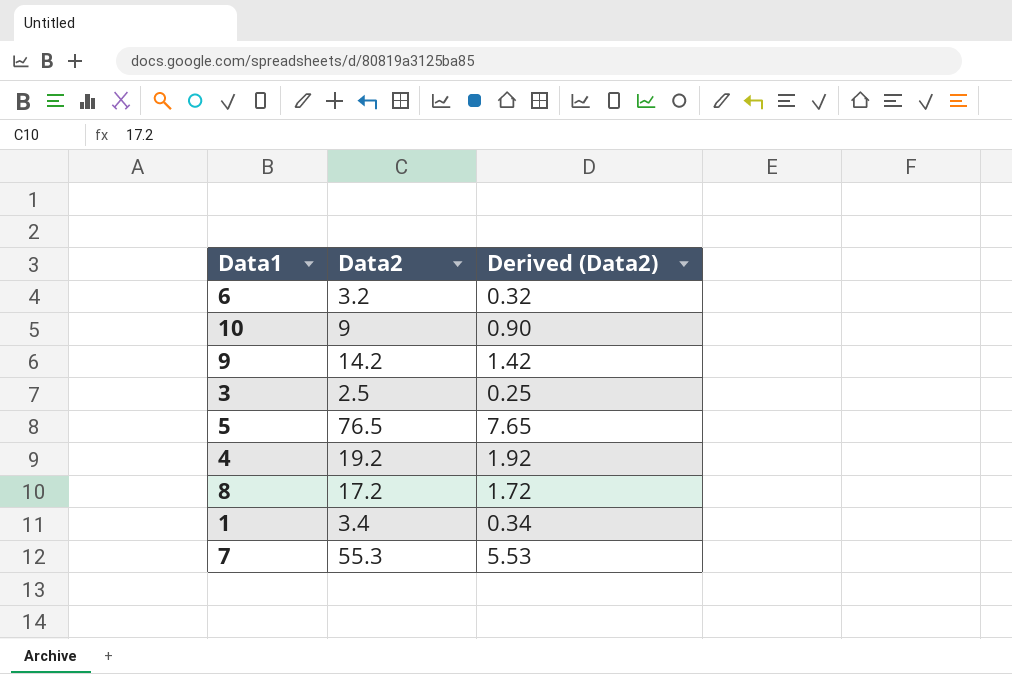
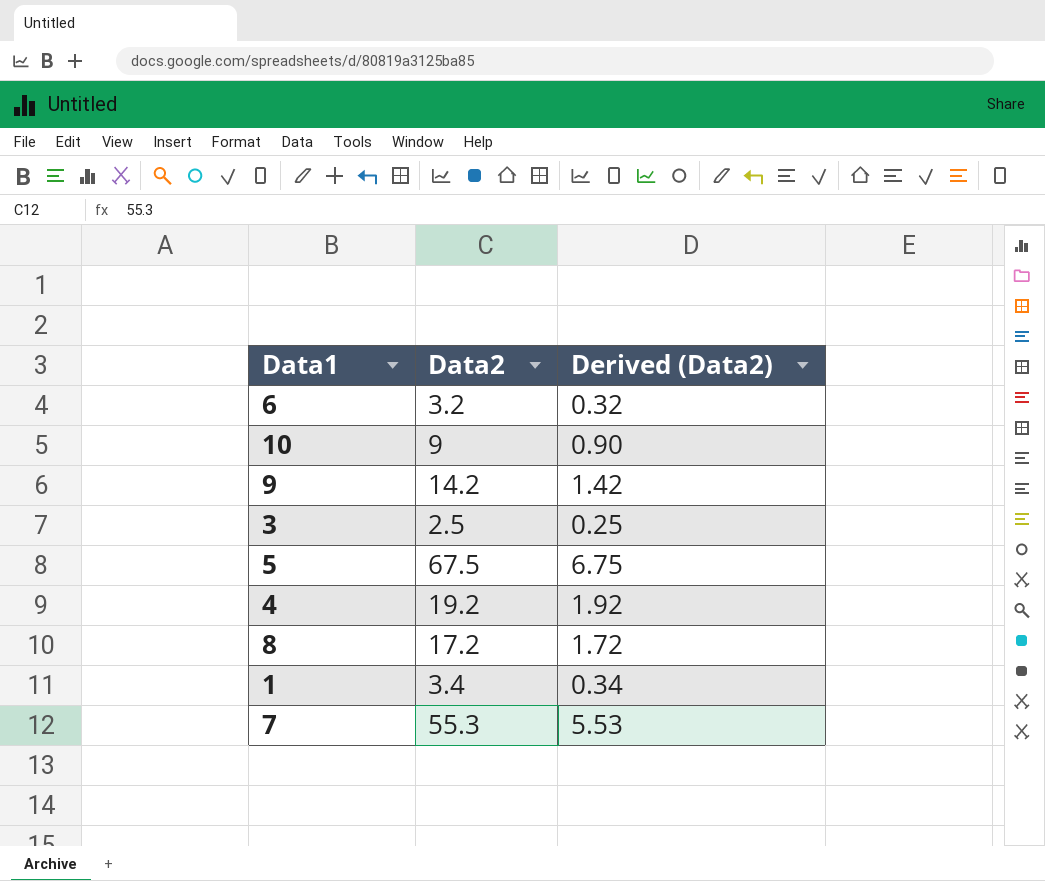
5 | Data2: 76.5 -> 67.5
5 | Derived (Data2): 7.65 -> 6.75

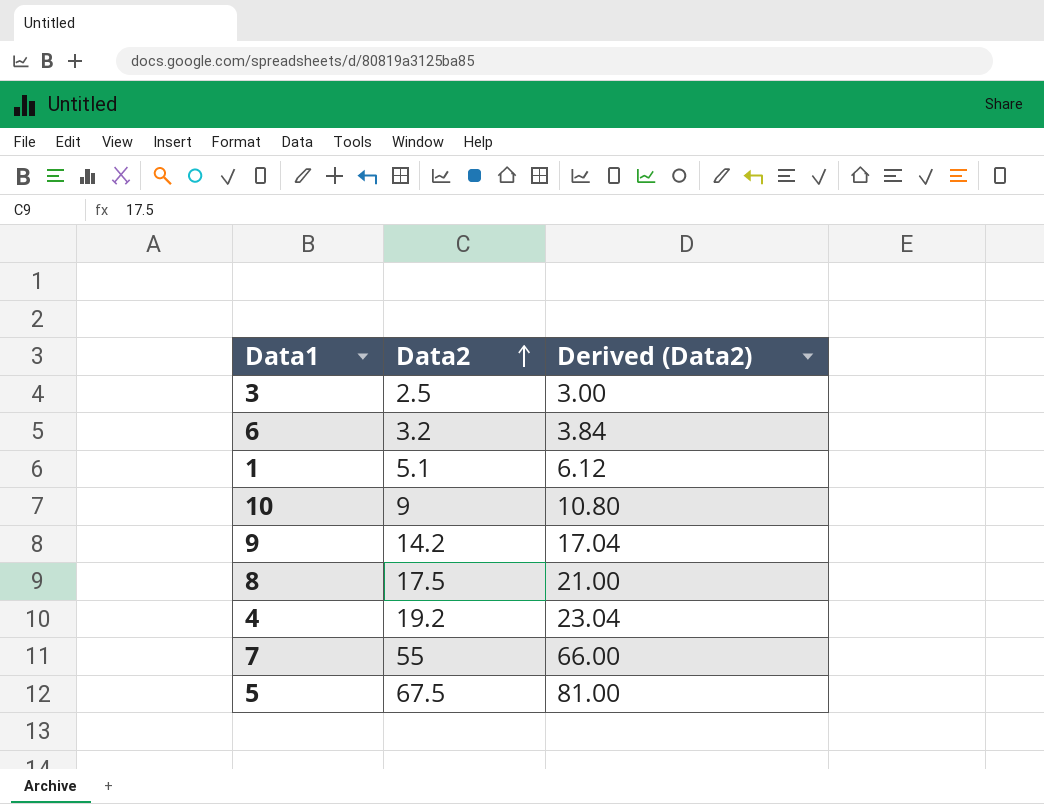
row order: none -> Data2 ascending
column Derived (Data2) | formula: [Data2] * 0.1 -> [Data2] * 1.2
1 | Data2: 3.4 -> 5.1
8 | Data2: 17.2 -> 17.5
7 | Data2: 55.3 -> 55

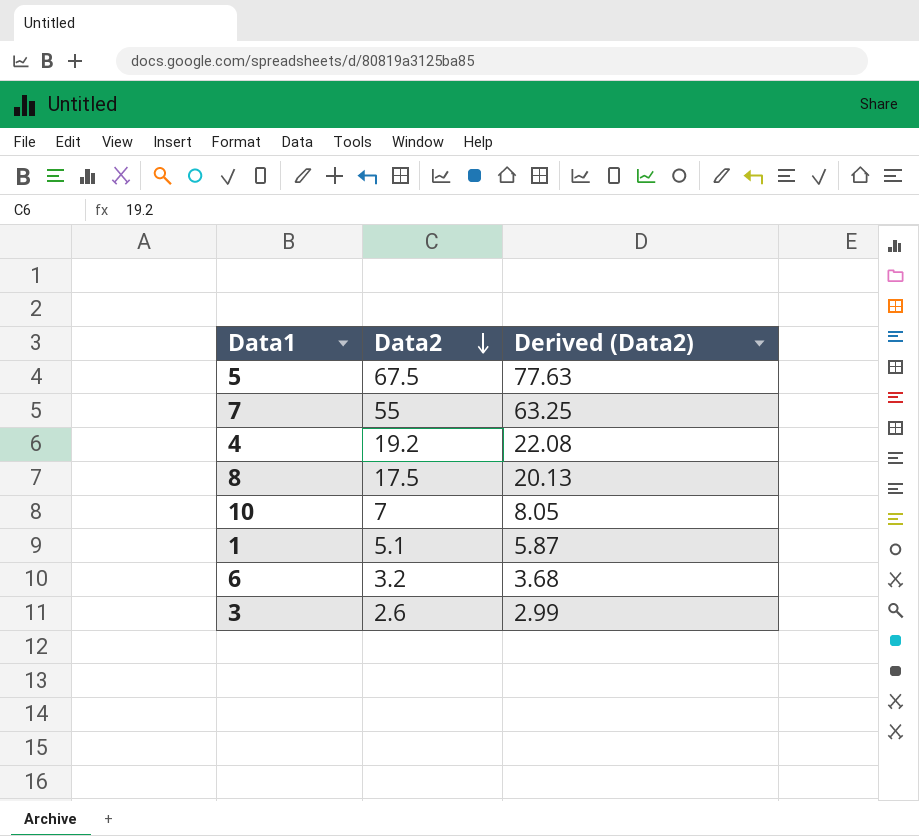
row order: Data2 ascending -> Data2 descending
column Derived (Data2) | formula: [Data2] * 1.2 -> [Data2] * 1.15
row 9: 14.2 | 17.04 -> none
10 | Data2: 9 -> 7
3 | Data2: 2.5 -> 2.6

